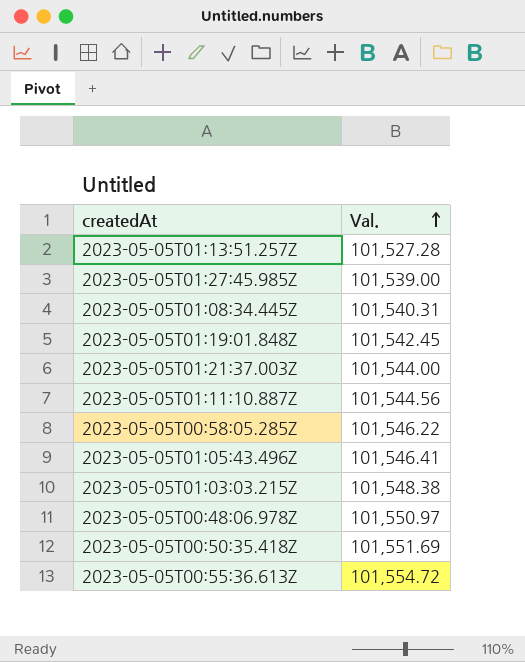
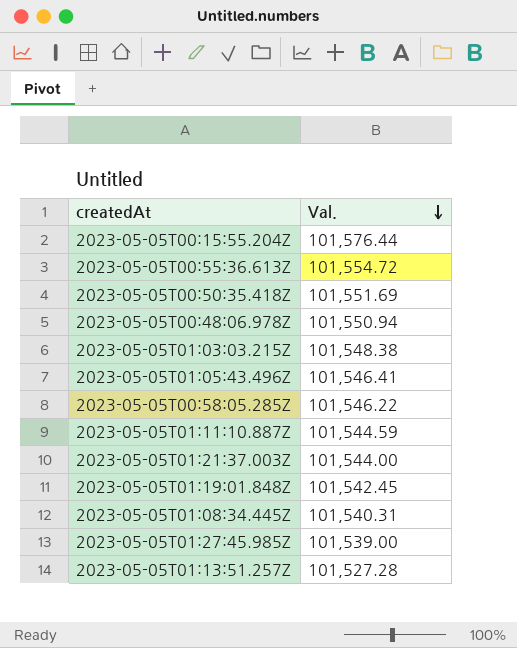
row order: Val. ascending -> Val. descending
row 2023-05-05T00:15:55.204Z: none -> 101,576.44
2023-05-05T00:48:06.978Z | Val.: 101,550.97 -> 101,550.94
2023-05-05T01:11:10.887Z | Val.: 101,544.56 -> 101,544.59

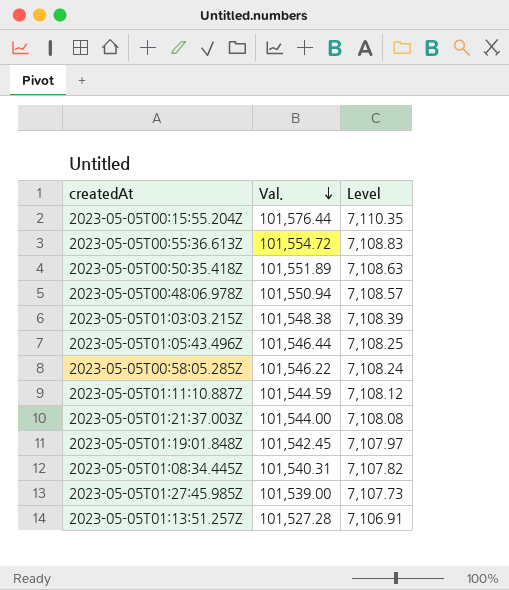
column Level | formula: none -> [Val.] * 0.07
2023-05-05T00:50:35.418Z | Val.: 101,551.69 -> 101,551.89
2023-05-05T01:05:43.496Z | Val.: 101,546.41 -> 101,546.44

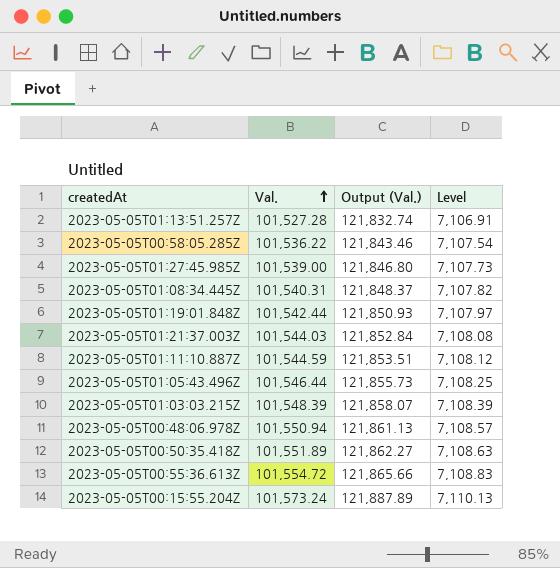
row order: Val. descending -> Val. ascending
column Output (Val.) | formula: none -> [Val.] * 1.2
2023-05-05T00:58:05.285Z | Val.: 101,546.22 -> 101,536.22
2023-05-05T00:58:05.285Z | Level: 7,108.24 -> 7,107.54
2023-05-05T01:19:01.848Z | Val.: 101,542.45 -> 101,542.44
2023-05-05T01:21:37.003Z | Val.: 101,544.00 -> 101,544.03
2023-05-05T01:03:03.215Z | Val.: 101,548.38 -> 101,548.39
2023-05-05T00:15:55.204Z | Val.: 101,576.44 -> 101,573.24
2023-05-05T00:15:55.204Z | Level: 7,110.35 -> 7,110.13

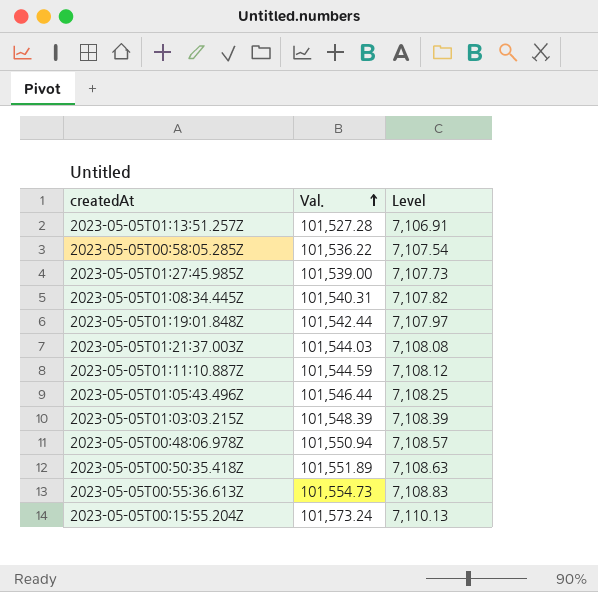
column Output (Val.) | formula: [Val.] * 1.2 -> none
2023-05-05T00:55:36.613Z | Val.: 101,554.72 -> 101,554.73

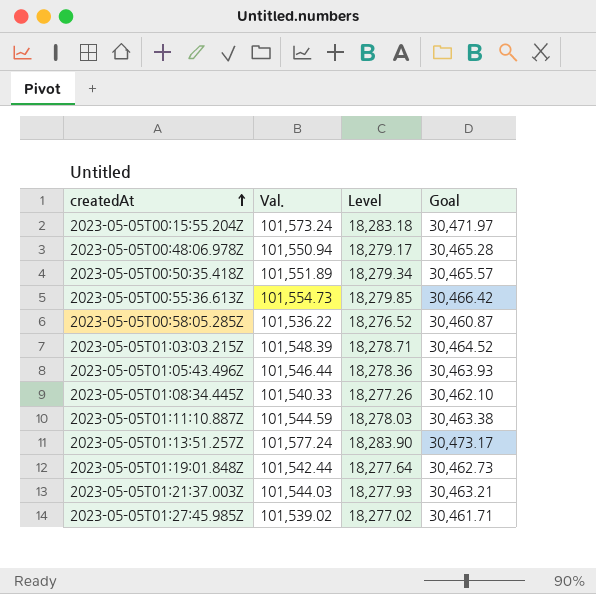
row order: Val. ascending -> createdAt ascending
column Level | formula: [Val.] * 0.07 -> [Val.] * 0.18
column Goal | formula: none -> [Val.] * 0.3
2023-05-05T01:08:34.445Z | Val.: 101,540.31 -> 101,540.33
2023-05-05T01:13:51.257Z | Val.: 101,527.28 -> 101,577.24
2023-05-05T01:27:45.985Z | Val.: 101,539.00 -> 101,539.02

